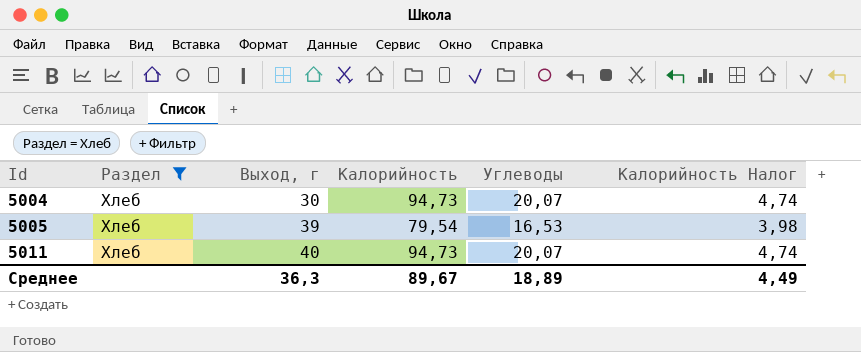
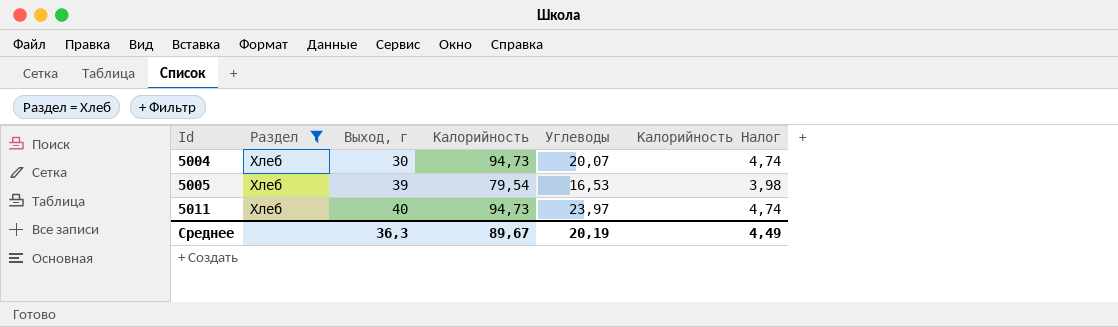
5011 | Углеводы: 20,07 -> 23,97
Среднее | Углеводы: 18,89 -> 20,19

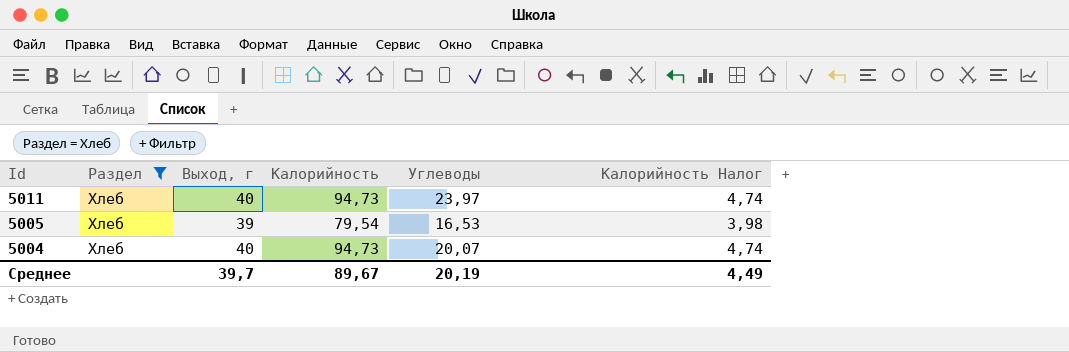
row order: Id ascending -> Id descending
5004 | Выход, г: 30 -> 40
Среднее | Выход, г: 36,3 -> 39,7

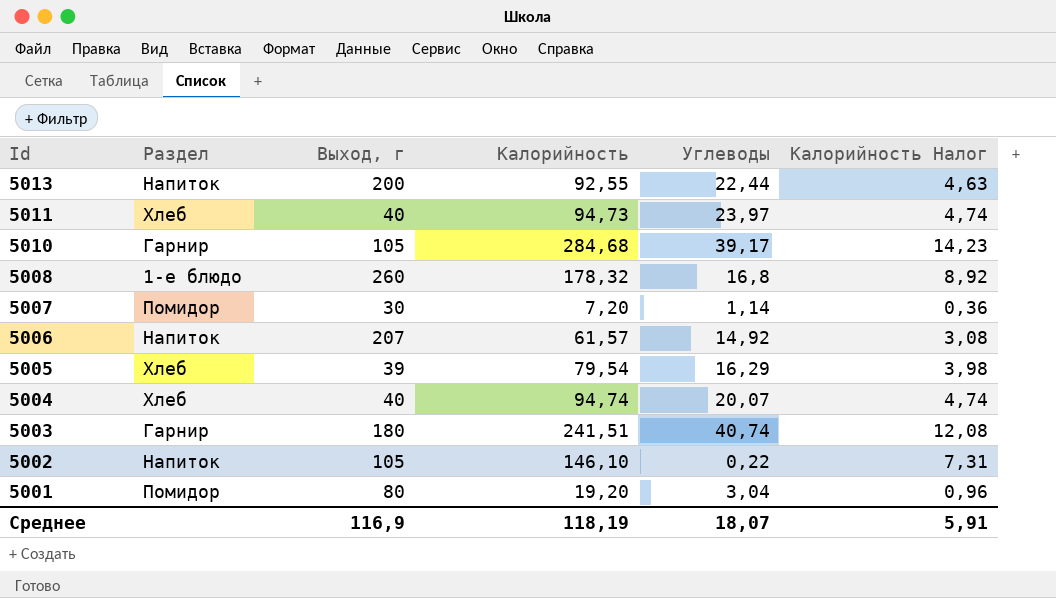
filter: Раздел = Хлеб -> none
5005 | Углеводы: 16,53 -> 16,29
5004 | Калорийность: 94,73 -> 94,74
Среднее | Выход, г: 39,7 -> 116,9
Среднее | Калорийность: 89,67 -> 118,19
Среднее | Углеводы: 20,19 -> 18,07
Среднее | Калорийность Налог: 4,49 -> 5,91

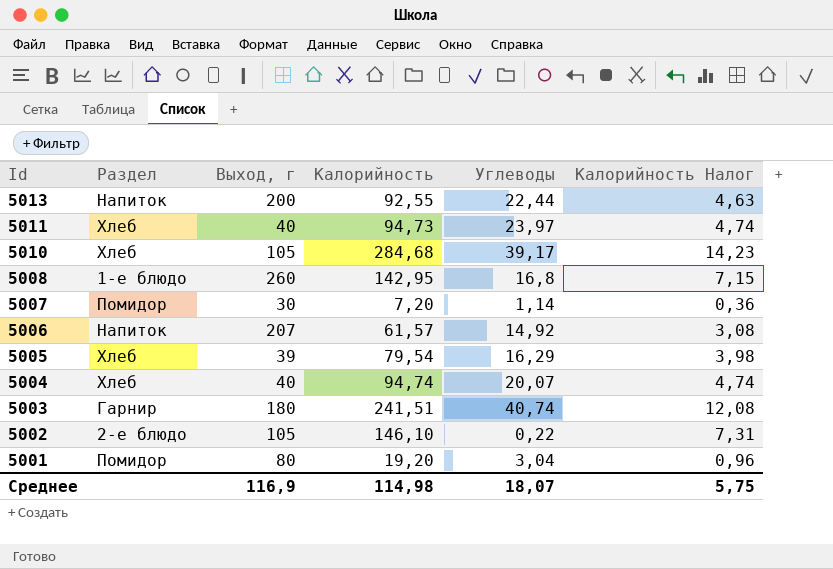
5010 | Раздел: Гарнир -> Хлеб
5008 | Калорийность: 178,32 -> 142,95
5008 | Калорийность Налог: 8,92 -> 7,15
5002 | Раздел: Напиток -> 2-е блюдо
Среднее | Калорийность: 118,19 -> 114,98
Среднее | Калорийность Налог: 5,91 -> 5,75

